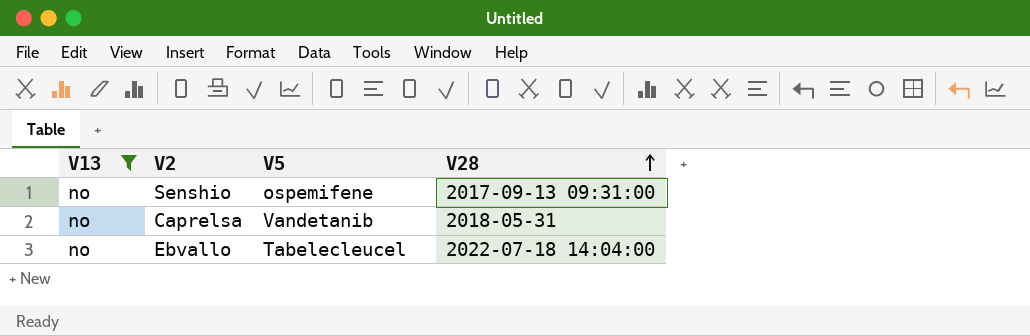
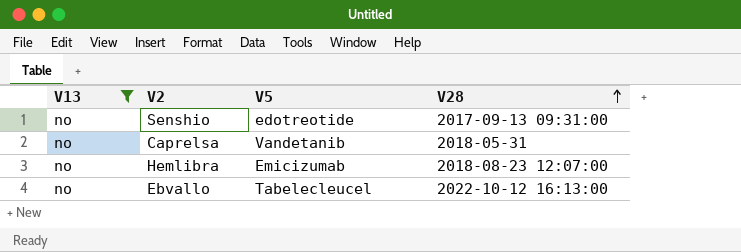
Senshio | V5: ospemifene -> edotreotide
row Hemlibra: none -> no | Emicizumab | 2018-08-23 12:07:00
Ebvallo | V28: 2022-07-18 14:04:00 -> 2022-10-12 16:13:00

